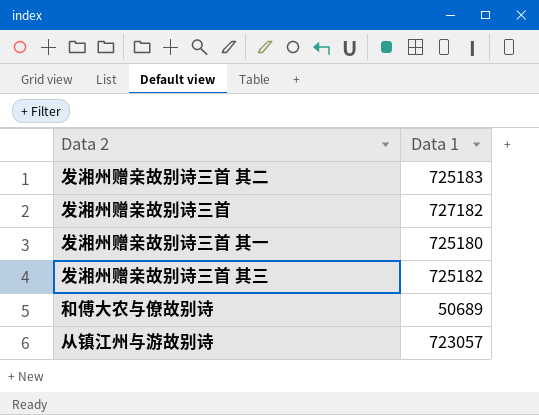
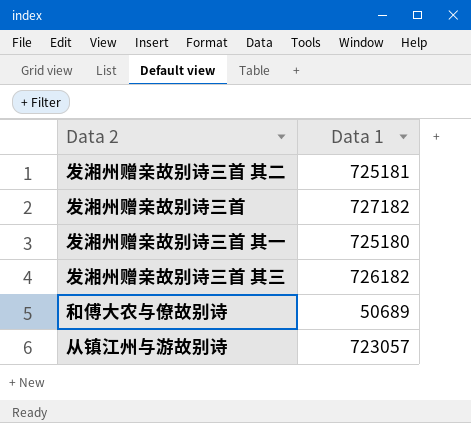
发湘州赠亲故别诗三首 其二 | Data 1: 725183 -> 725181
发湘州赠亲故别诗三首 其三 | Data 1: 725182 -> 726182

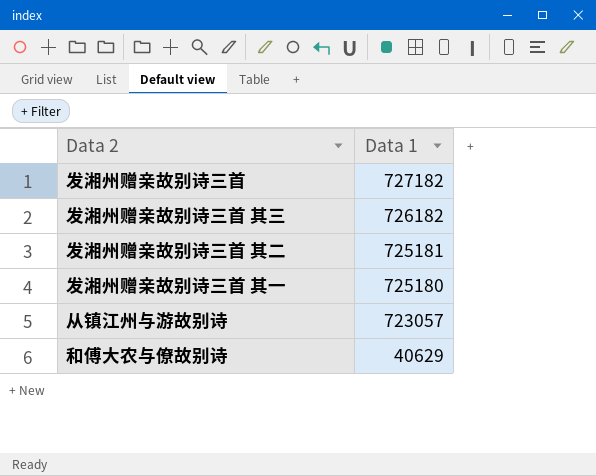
row order: none -> Data 1 descending
和傅大农与僚故别诗 | Data 1: 50689 -> 40629

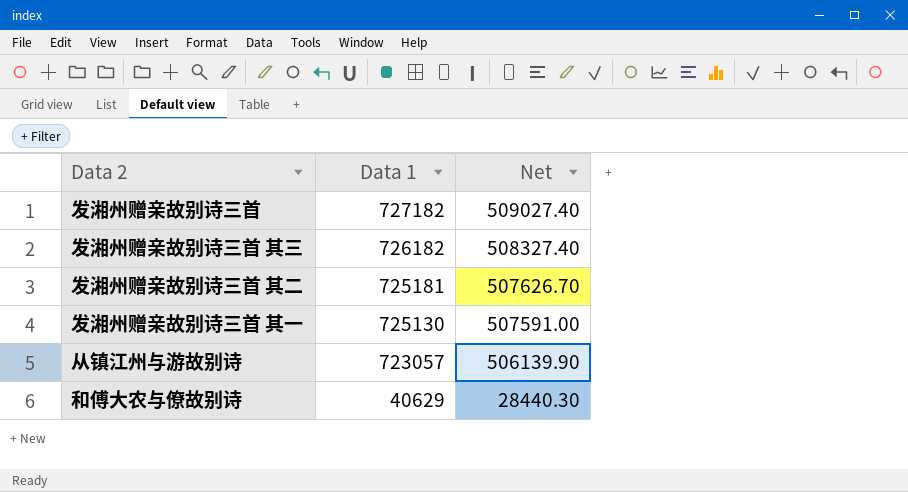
column Net | formula: none -> [Data 1] * 0.7
发湘州赠亲故别诗三首 其一 | Data 1: 725180 -> 725130

